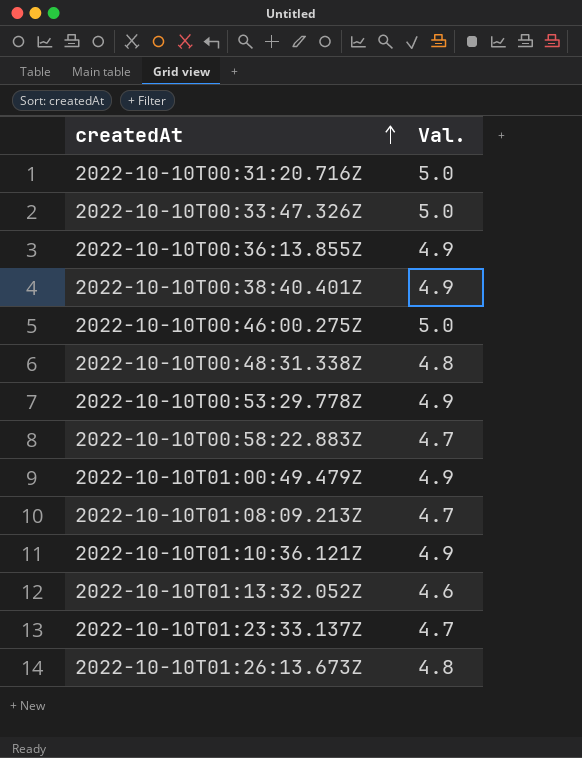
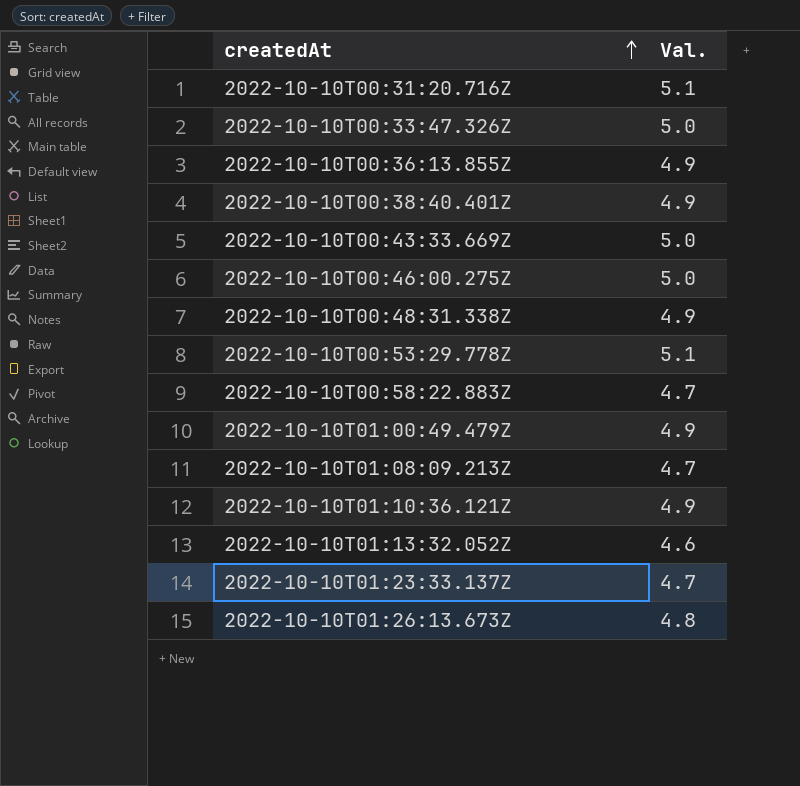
2022-10-10T00:31:20.716Z | Val.: 5.0 -> 5.1
row 2022-10-10T00:43:33.669Z: none -> 5.0
2022-10-10T00:48:31.338Z | Val.: 4.8 -> 4.9
2022-10-10T00:53:29.778Z | Val.: 4.9 -> 5.1

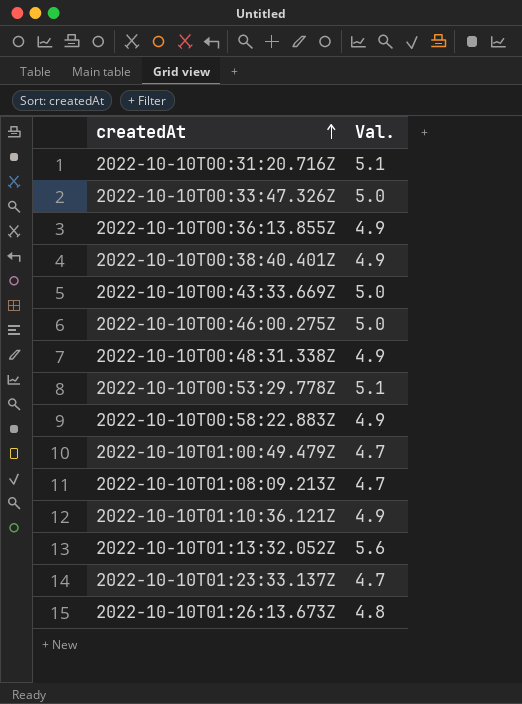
2022-10-10T00:58:22.883Z | Val.: 4.7 -> 4.9
2022-10-10T01:00:49.479Z | Val.: 4.9 -> 4.7
2022-10-10T01:13:32.052Z | Val.: 4.6 -> 5.6

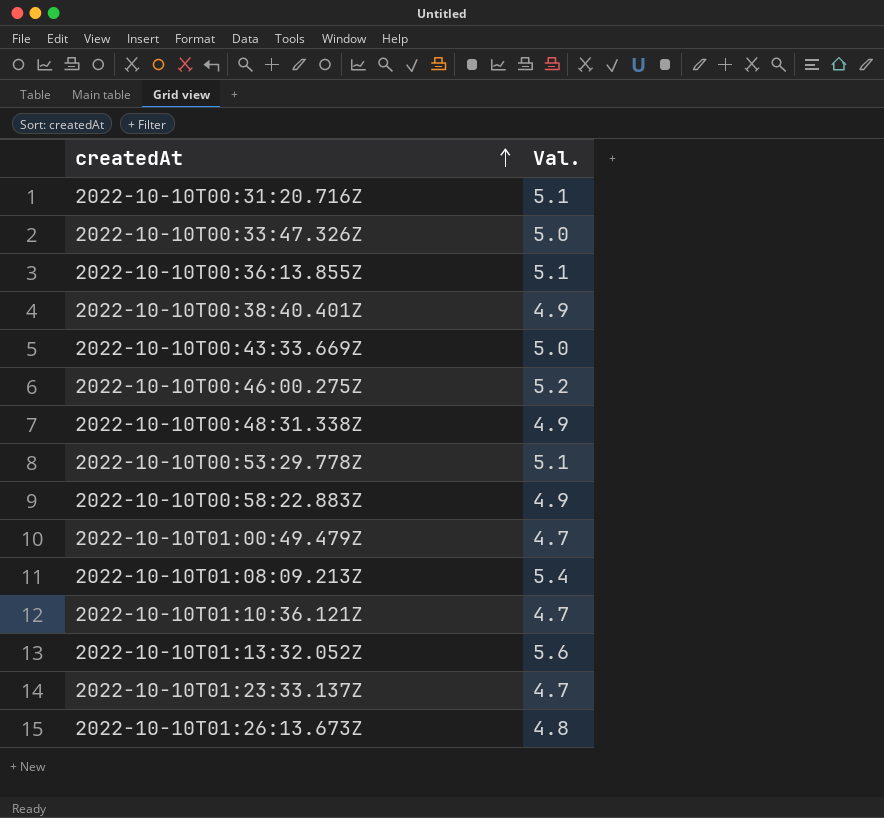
2022-10-10T00:36:13.855Z | Val.: 4.9 -> 5.1
2022-10-10T00:46:00.275Z | Val.: 5.0 -> 5.2
2022-10-10T01:08:09.213Z | Val.: 4.7 -> 5.4
2022-10-10T01:10:36.121Z | Val.: 4.9 -> 4.7

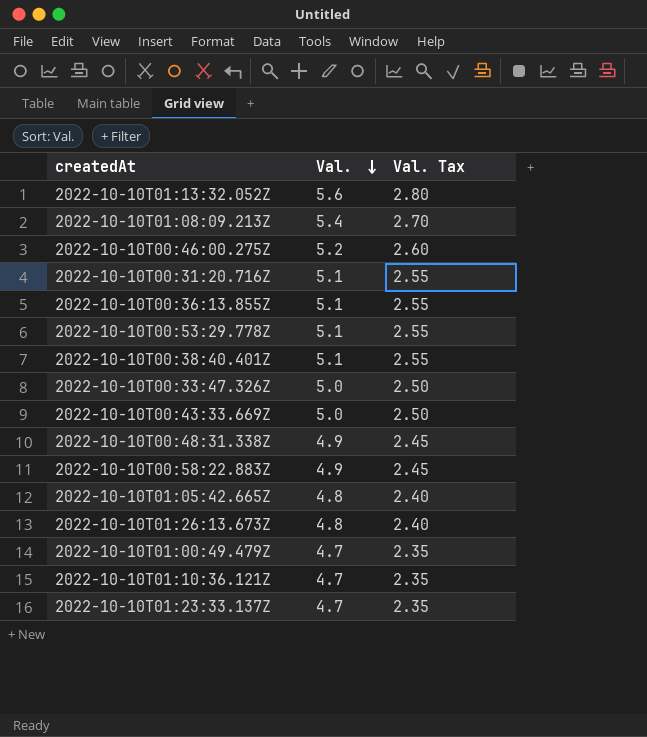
row order: createdAt ascending -> Val. descending
column Val. Tax | formula: none -> [Val.] * 0.5
2022-10-10T00:38:40.401Z | Val.: 4.9 -> 5.1
row 2022-10-10T01:05:42.665Z: none -> 4.8 | 2.40

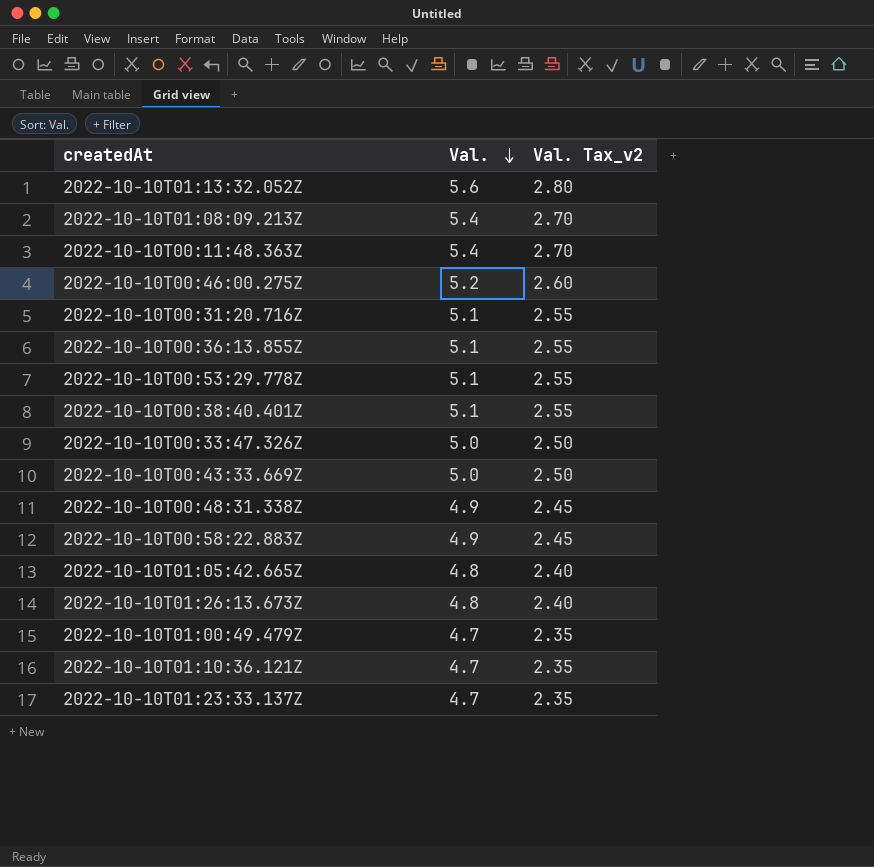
column name: Val. Tax -> Val. Tax_v2
row 2022-10-10T00:11:48.363Z: none -> 5.4 | 2.70

